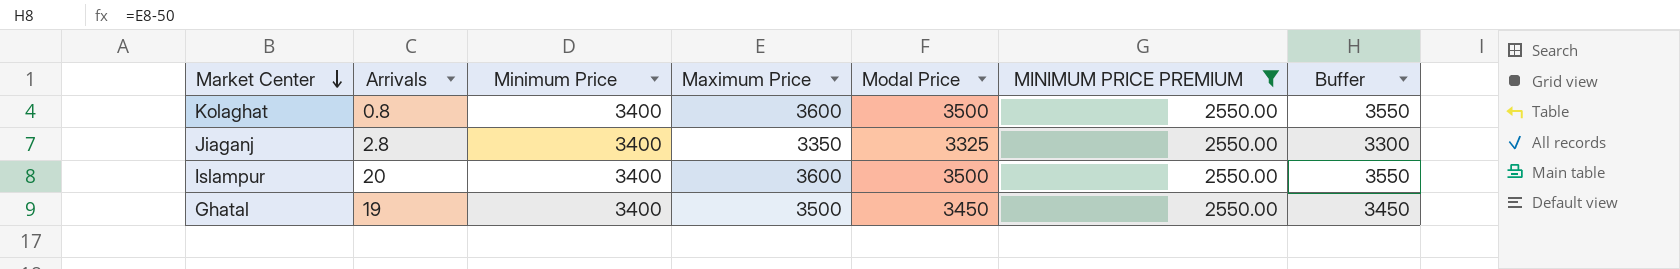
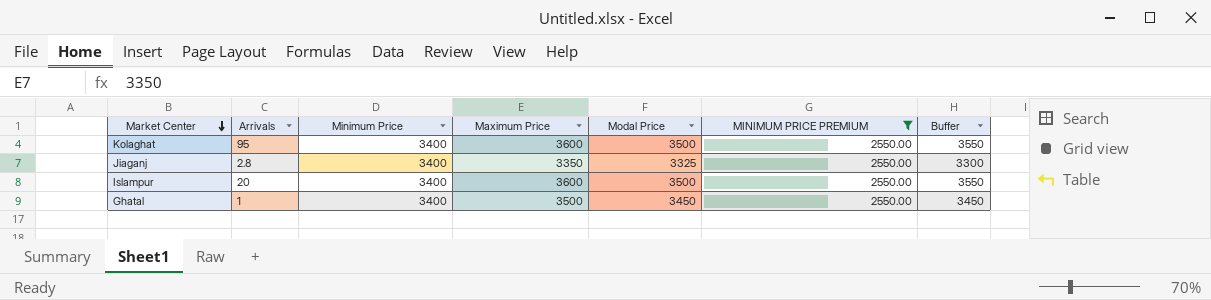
Kolaghat | Arrivals: 0.8 -> 95
Ghatal | Arrivals: 19 -> 1

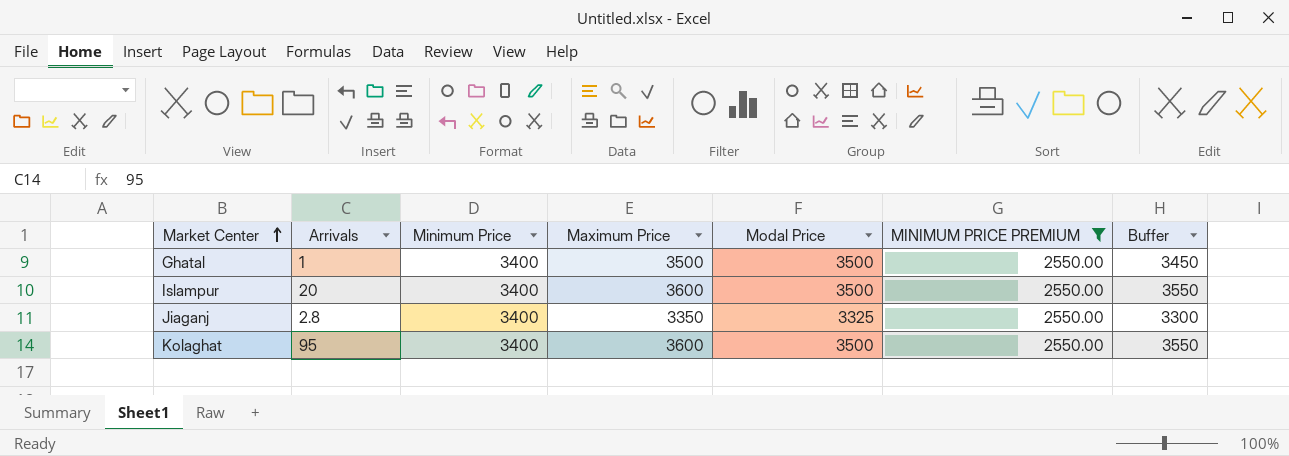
row order: Market Center descending -> Market Center ascending
Ghatal | Modal Price: 3450 -> 3500

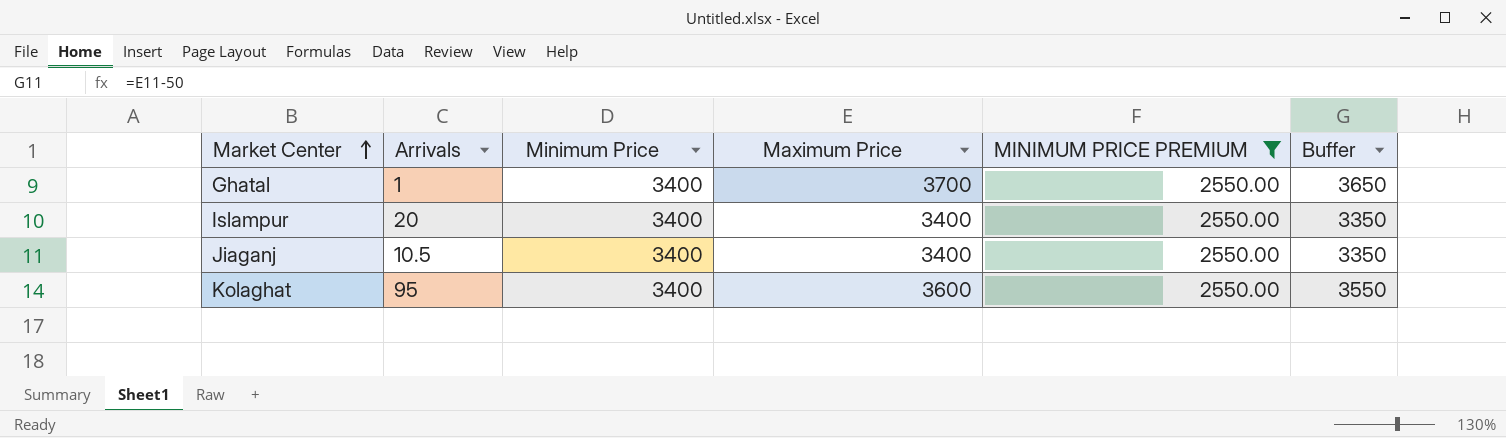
column Modal Price | position: 5 -> none
Ghatal | Maximum Price: 3500 -> 3700
Ghatal | Buffer: 3450 -> 3650
Islampur | Maximum Price: 3600 -> 3400
Islampur | Buffer: 3550 -> 3350
Jiaganj | Arrivals: 2.8 -> 10.5
Jiaganj | Maximum Price: 3350 -> 3400
Jiaganj | Buffer: 3300 -> 3350

